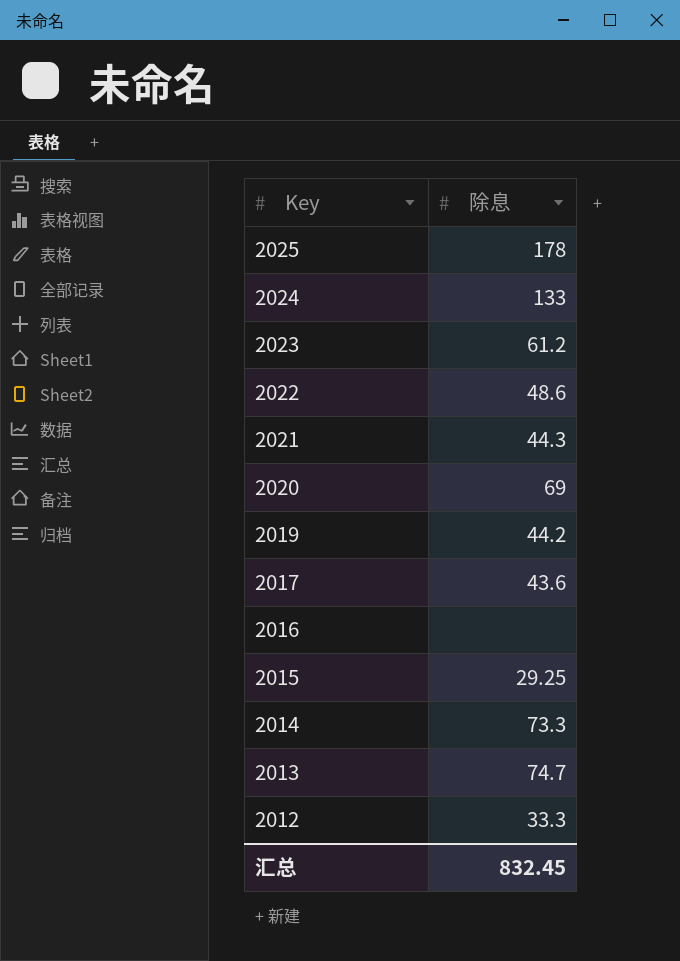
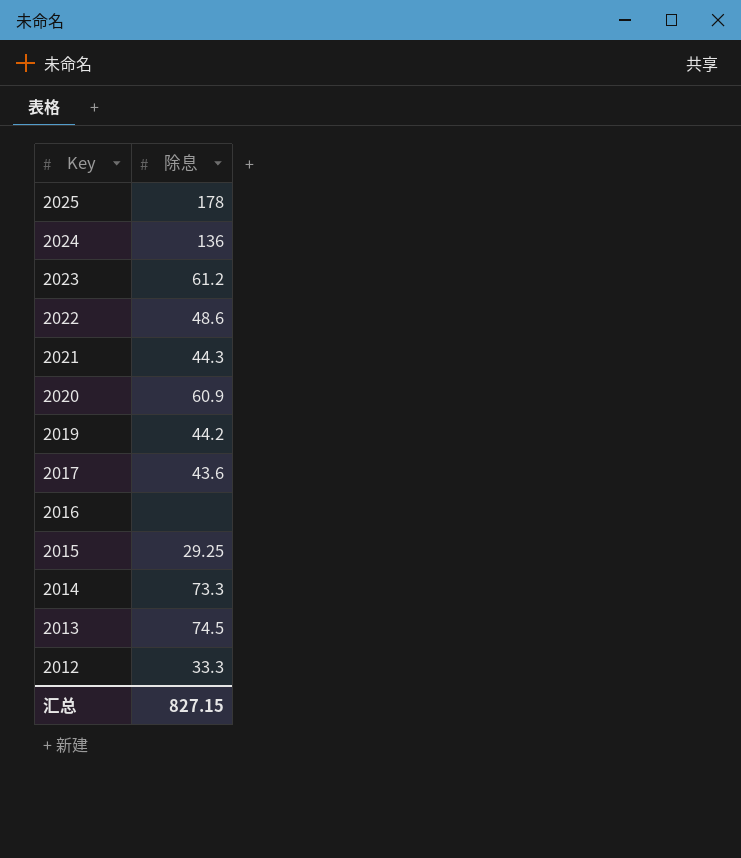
2024 | 除息: 133 -> 136
2020 | 除息: 69 -> 60.9
2013 | 除息: 74.7 -> 74.5
汇总 | 除息: 832.45 -> 827.15

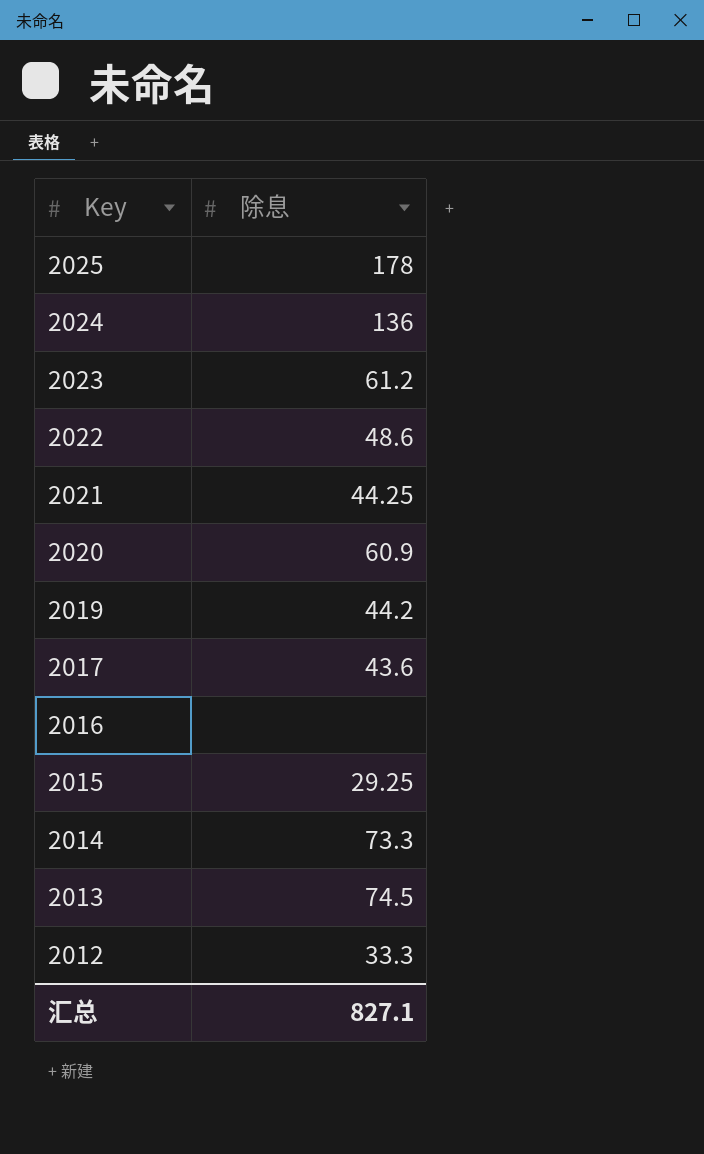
2021 | 除息: 44.3 -> 44.25
汇总 | 除息: 827.15 -> 827.1

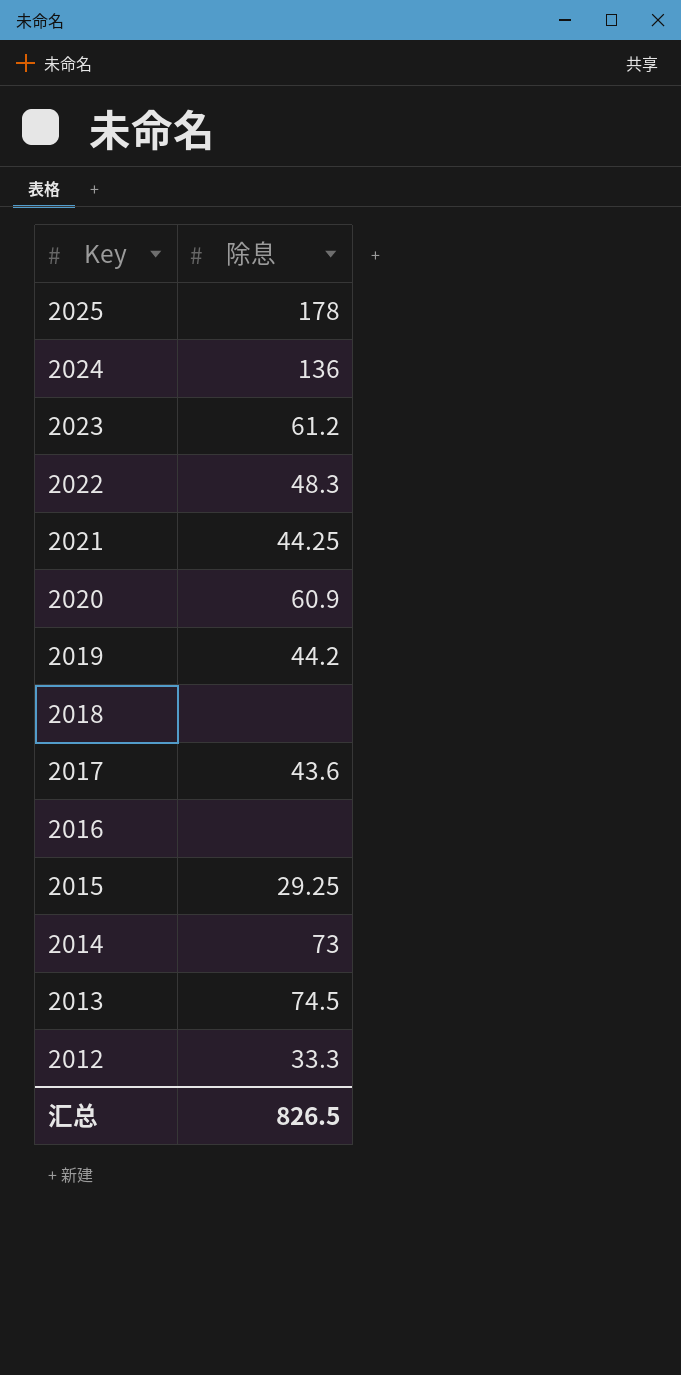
2022 | 除息: 48.6 -> 48.3
row 2018: none -> none
2014 | 除息: 73.3 -> 73
汇总 | 除息: 827.1 -> 826.5

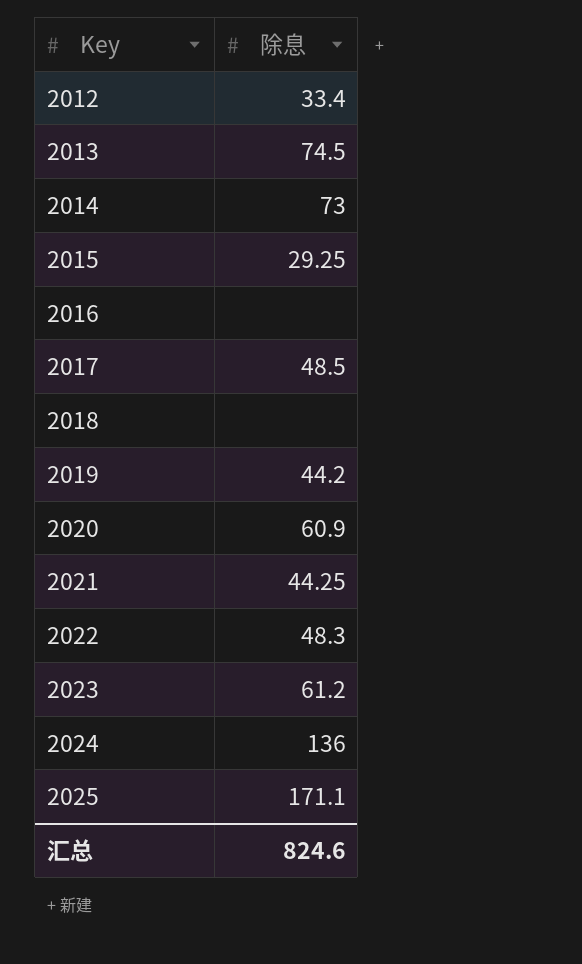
row order: Key descending -> Key ascending
2012 | 除息: 33.3 -> 33.4
2017 | 除息: 43.6 -> 48.5
2025 | 除息: 178 -> 171.1
汇总 | 除息: 826.5 -> 824.6

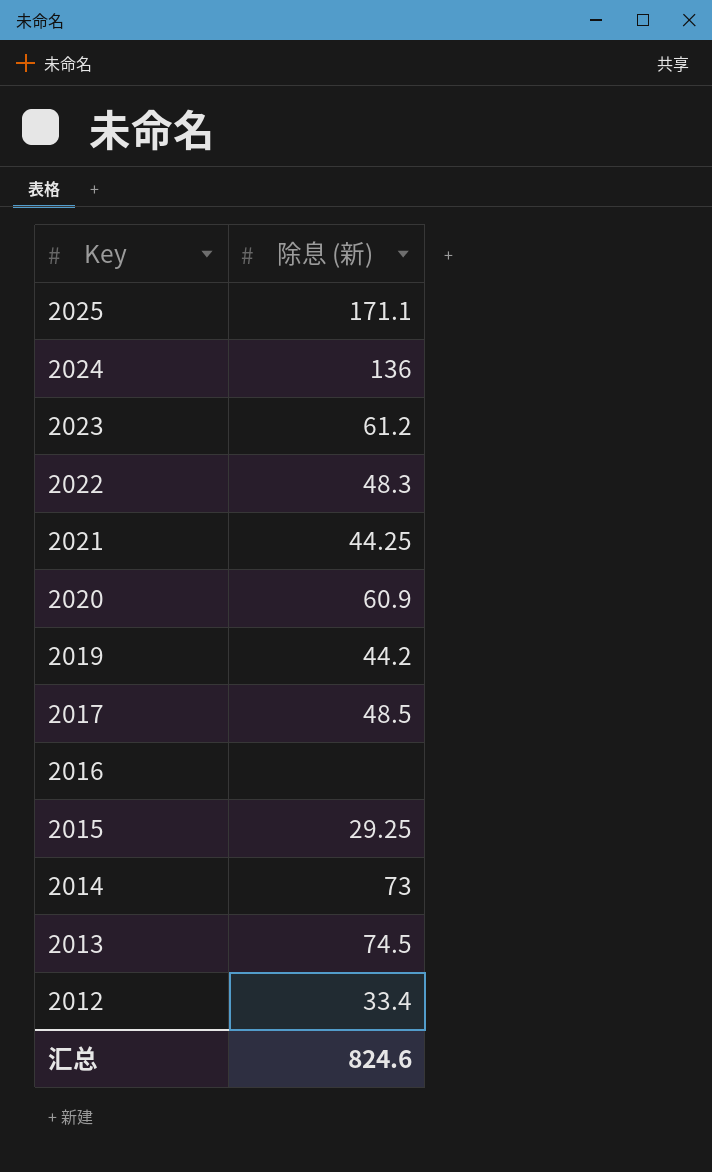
row order: Key ascending -> Key descending
column name: 除息 -> 除息 (新)
row 2018: none -> none

